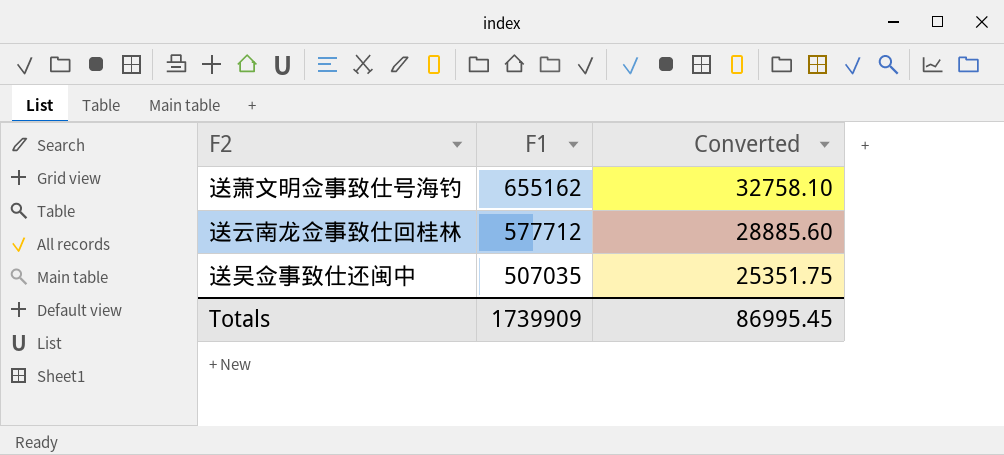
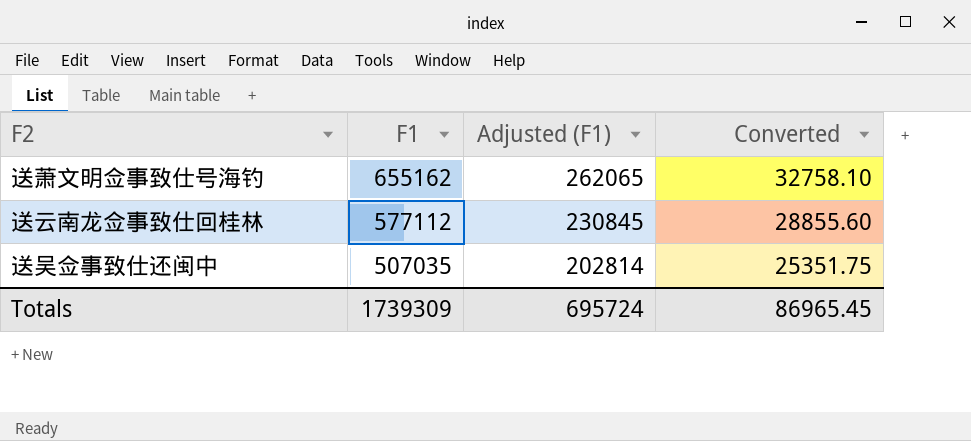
column Adjusted (F1) | formula: none -> [F1] * 0.4
送云南龙佥事致仕回桂林 | F1: 577712 -> 577112
送云南龙佥事致仕回桂林 | Converted: 28885.60 -> 28855.60
Totals | F1: 1739909 -> 1739309
Totals | Converted: 86995.45 -> 86965.45

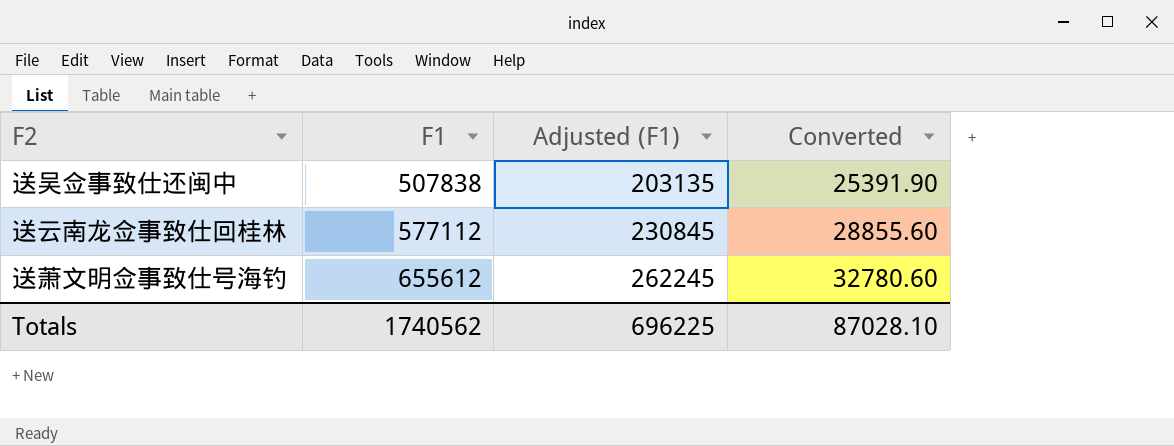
row order: F1 descending -> F1 ascending
送吴佥事致仕还闽中 | F1: 507035 -> 507838
送吴佥事致仕还闽中 | Adjusted (F1): 202814 -> 203135
送吴佥事致仕还闽中 | Converted: 25351.75 -> 25391.90
送萧文明佥事致仕号海钓 | F1: 655162 -> 655612
送萧文明佥事致仕号海钓 | Adjusted (F1): 262065 -> 262245
送萧文明佥事致仕号海钓 | Converted: 32758.10 -> 32780.60
Totals | F1: 1739309 -> 1740562
Totals | Adjusted (F1): 695724 -> 696225
Totals | Converted: 86965.45 -> 87028.10

